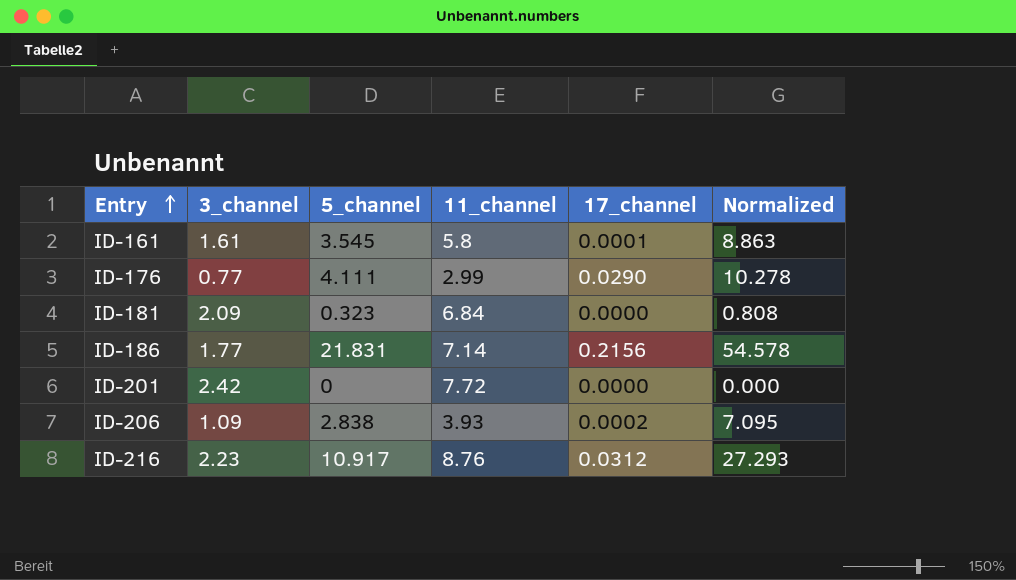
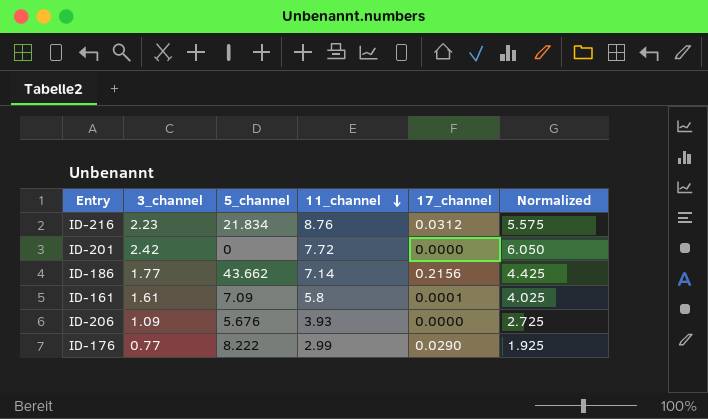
row order: Entry ascending -> 11_channel descending
column Normalized | formula: [5_channel] * 2.5 -> [3_channel] * 2.5
row ID-181: 2.09 | 0.323 | 6.84 | 0.0000 | 0.808 -> none
ID-216 | 5_channel: 10.917 -> 21.834
ID-186 | 5_channel: 21.831 -> 43.662
ID-161 | 5_channel: 3.545 -> 7.09
ID-206 | 5_channel: 2.838 -> 5.676
ID-206 | 17_channel: 0.0002 -> 0.0000
ID-176 | 5_channel: 4.111 -> 8.222

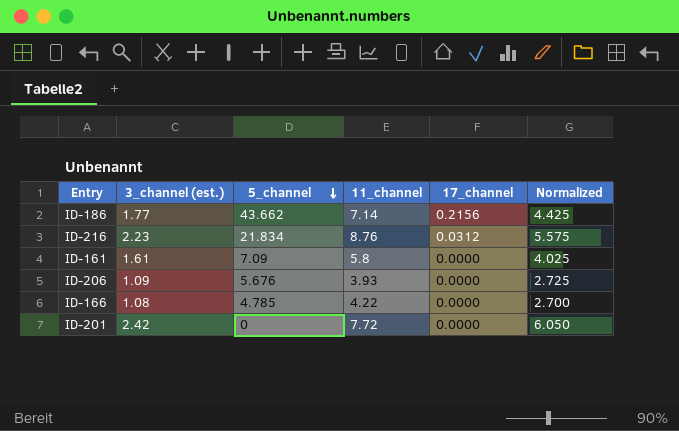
row order: 11_channel descending -> 5_channel descending
column name: 3_channel -> 3_channel (est.)
row ID-176: 0.77 | 8.222 | 2.99 | 0.0290 | 1.925 -> none
ID-161 | 17_channel: 0.0001 -> 0.0000
row ID-166: none -> 1.08 | 4.785 | 4.22 | 0.0000 | 2.700

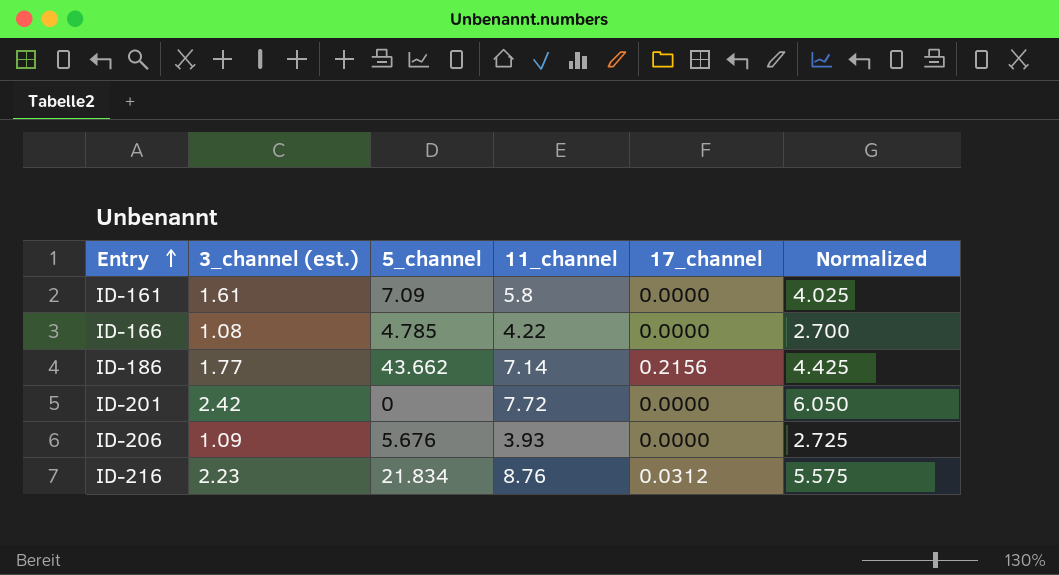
row order: 5_channel descending -> Entry ascending

